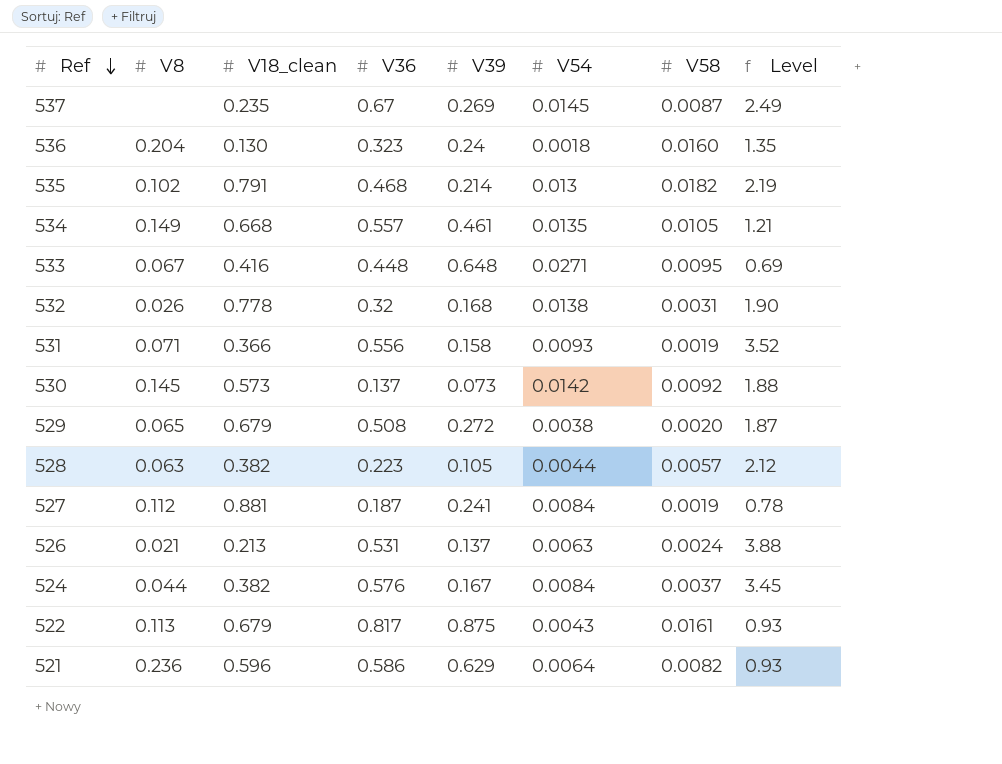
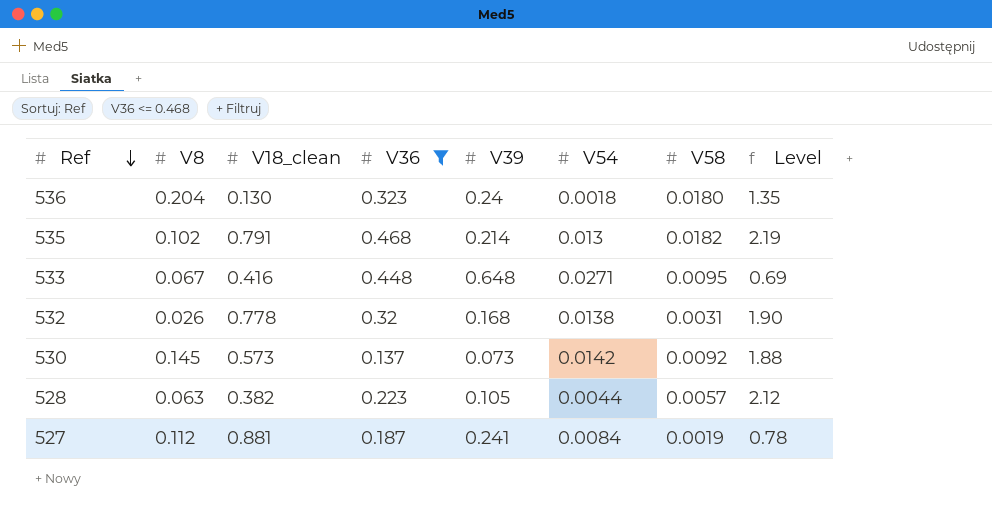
filter: none -> V36 <= 0.468
536 | V58: 0.0160 -> 0.0180

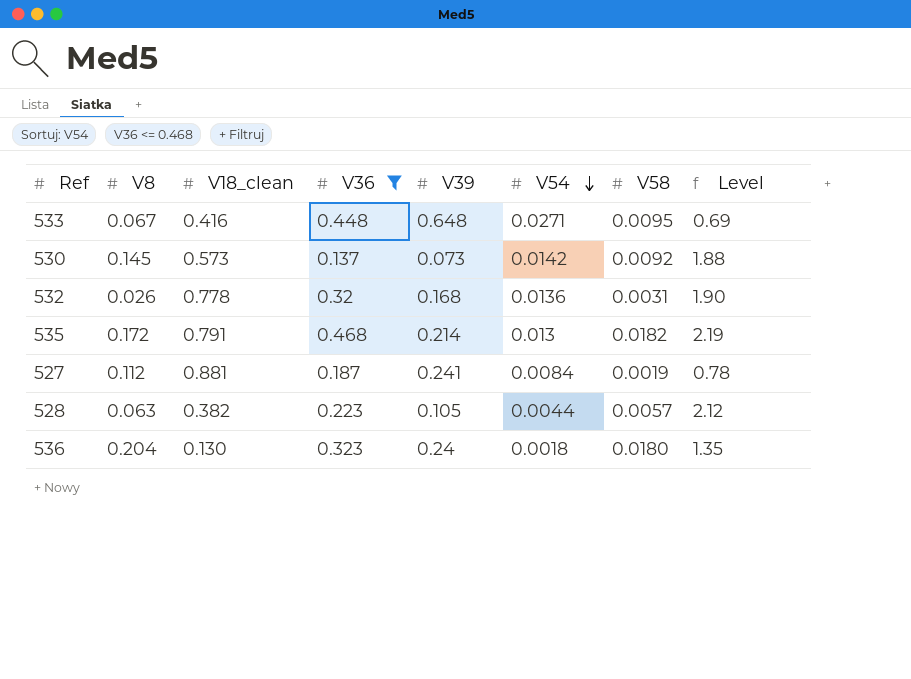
row order: Ref descending -> V54 descending
532 | V54: 0.0138 -> 0.0136
535 | V8: 0.102 -> 0.172

